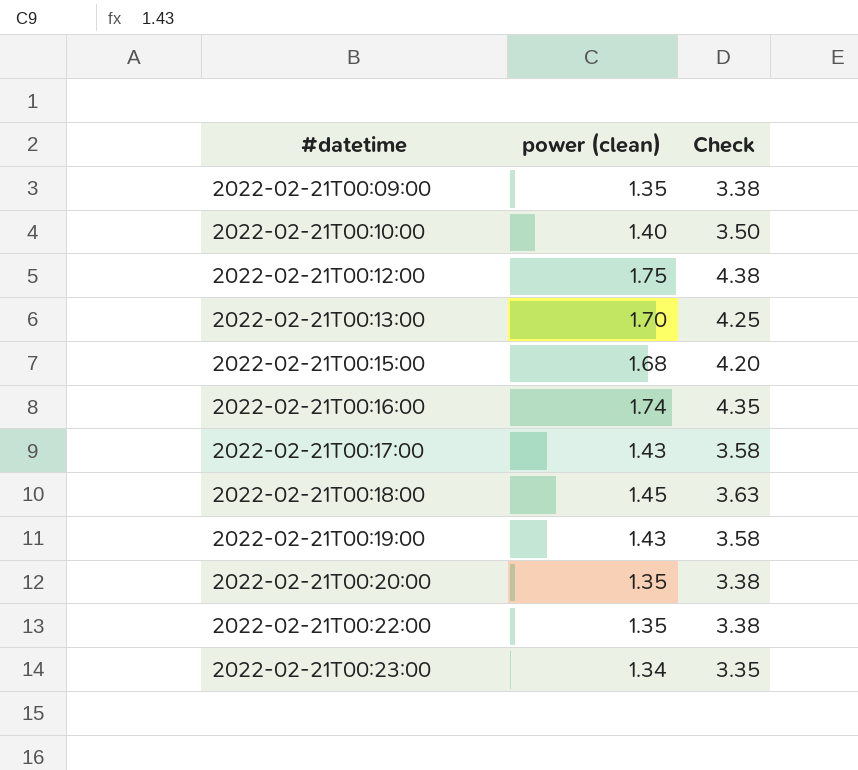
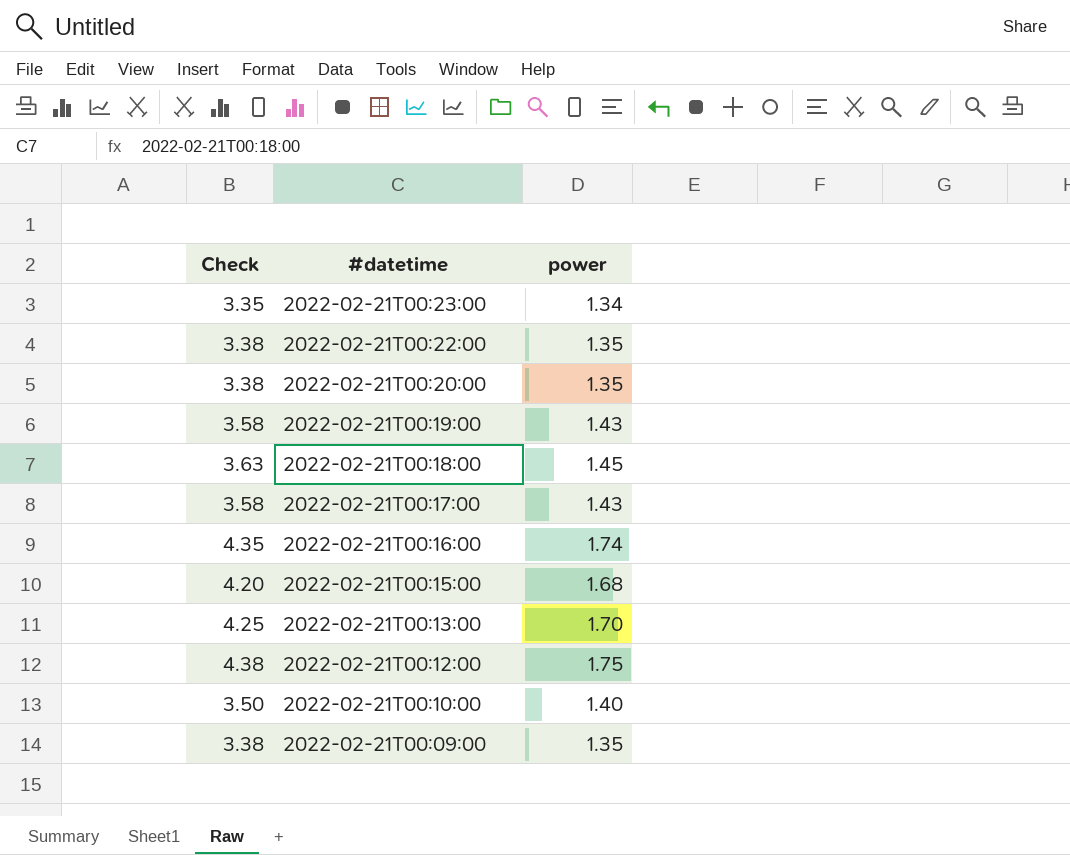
row order: #datetime ascending -> #datetime descending
column Check | position: 3 -> 1
column name: power (clean) -> power

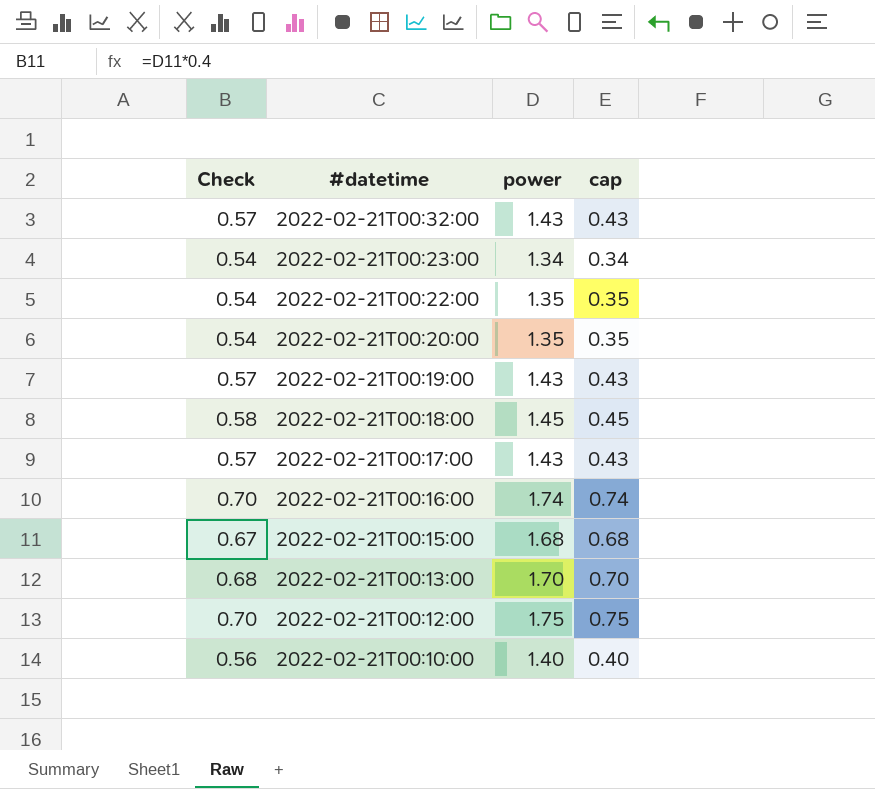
column Check | formula: [power] * 2.5 -> [power] * 0.4
column cap | formula: none -> [power] - 1
row 2022-02-21T00:09:00: 3.38 | 1.35 -> none
row 2022-02-21T00:32:00: none -> 0.57 | 1.43 | 0.43

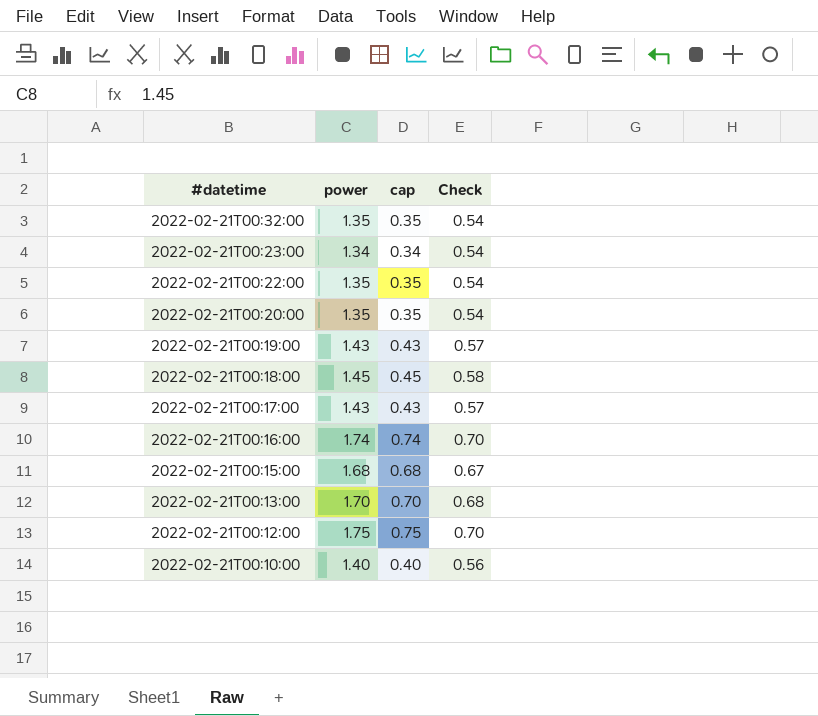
column Check | position: 1 -> 4
2022-02-21T00:32:00 | power: 1.43 -> 1.35
2022-02-21T00:32:00 | cap: 0.43 -> 0.35
2022-02-21T00:32:00 | Check: 0.57 -> 0.54

